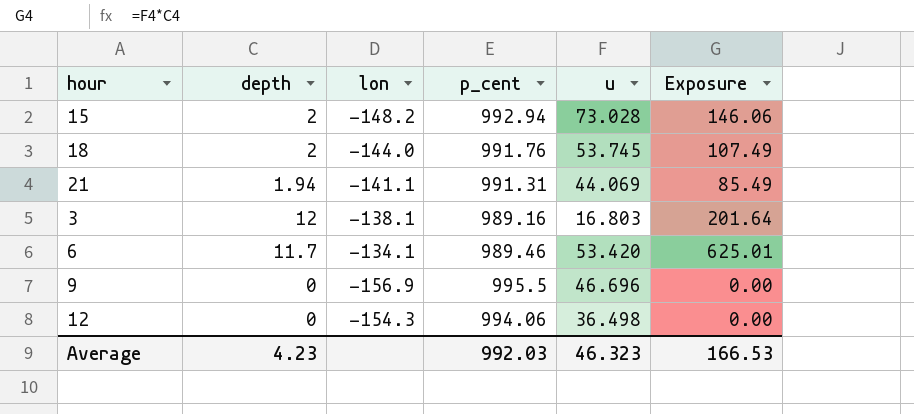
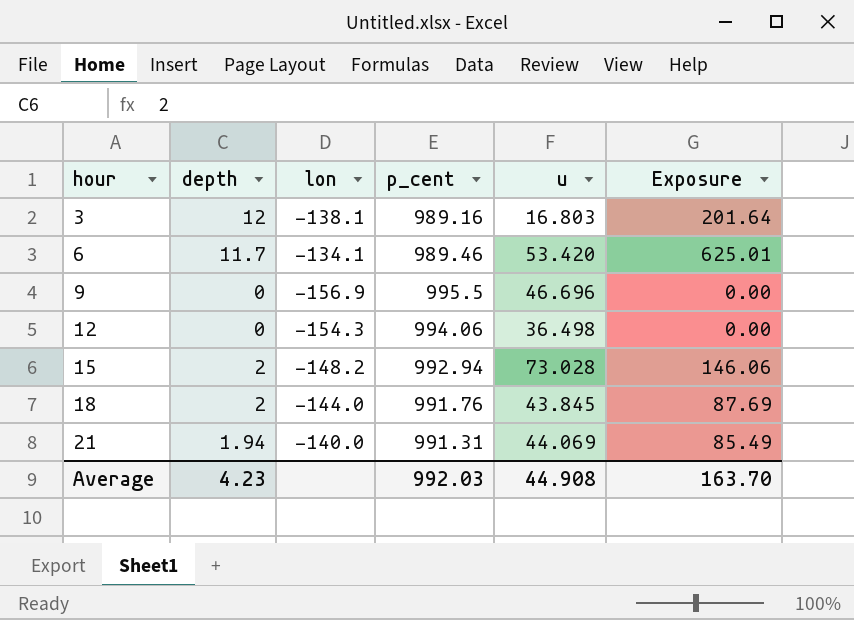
row order: none -> hour ascending
18 | u: 53.745 -> 43.845
18 | Exposure: 107.49 -> 87.69
21 | lon: -141.1 -> -140.0
Average | u: 46.323 -> 44.908
Average | Exposure: 166.53 -> 163.70

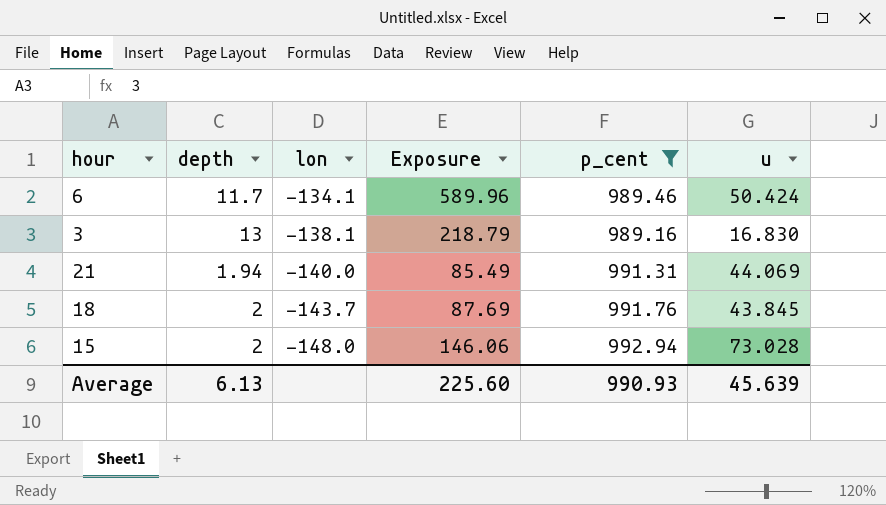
filter: none -> p_cent <= 992.94
row order: hour ascending -> lon descending
column Exposure | position: 6 -> 4
6 | Exposure: 625.01 -> 589.96
6 | u: 53.420 -> 50.424
3 | depth: 12 -> 13
3 | Exposure: 201.64 -> 218.79
3 | u: 16.803 -> 16.830
18 | lon: -144.0 -> -143.7
15 | lon: -148.2 -> -148.0
Average | depth: 4.23 -> 6.13
Average | Exposure: 163.70 -> 225.60
Average | p_cent: 992.03 -> 990.93
Average | u: 44.908 -> 45.639

